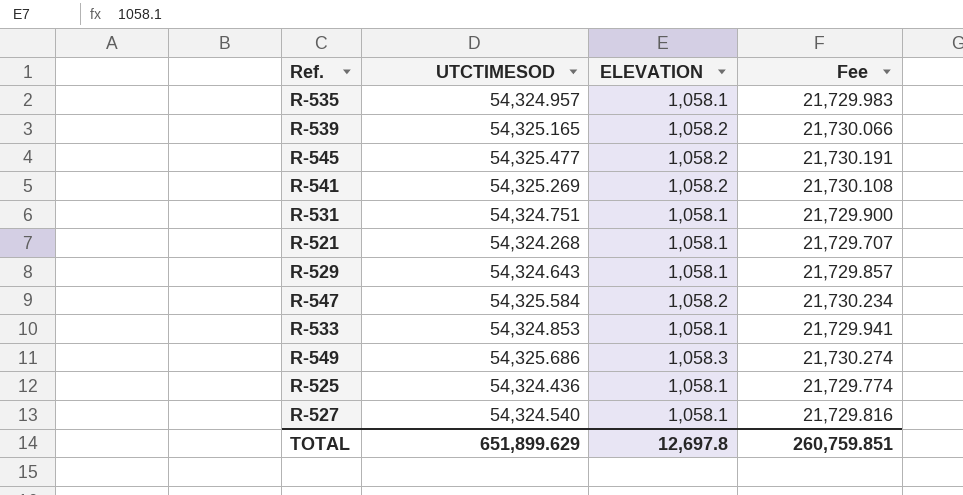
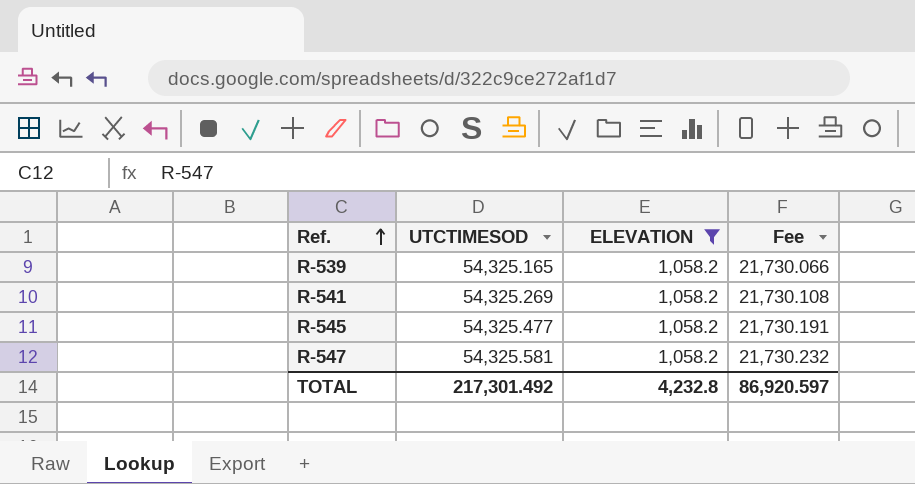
filter: none -> ELEVATION = 1,058.2
row order: none -> Ref. ascending
R-547 | UTCTIMESOD: 54,325.584 -> 54,325.581
R-547 | Fee: 21,730.234 -> 21,730.232
TOTAL | UTCTIMESOD: 651,899.629 -> 217,301.492
TOTAL | ELEVATION: 12,697.8 -> 4,232.8
TOTAL | Fee: 260,759.851 -> 86,920.597

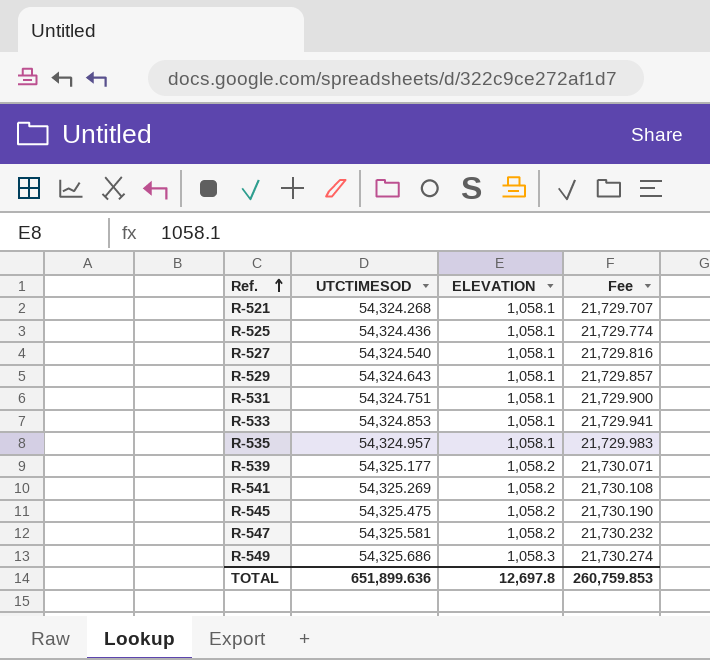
filter: ELEVATION = 1,058.2 -> none
R-539 | UTCTIMESOD: 54,325.165 -> 54,325.177
R-539 | Fee: 21,730.066 -> 21,730.071
R-545 | UTCTIMESOD: 54,325.477 -> 54,325.475
R-545 | Fee: 21,730.191 -> 21,730.190
TOTAL | UTCTIMESOD: 217,301.492 -> 651,899.636
TOTAL | ELEVATION: 4,232.8 -> 12,697.8
TOTAL | Fee: 86,920.597 -> 260,759.853

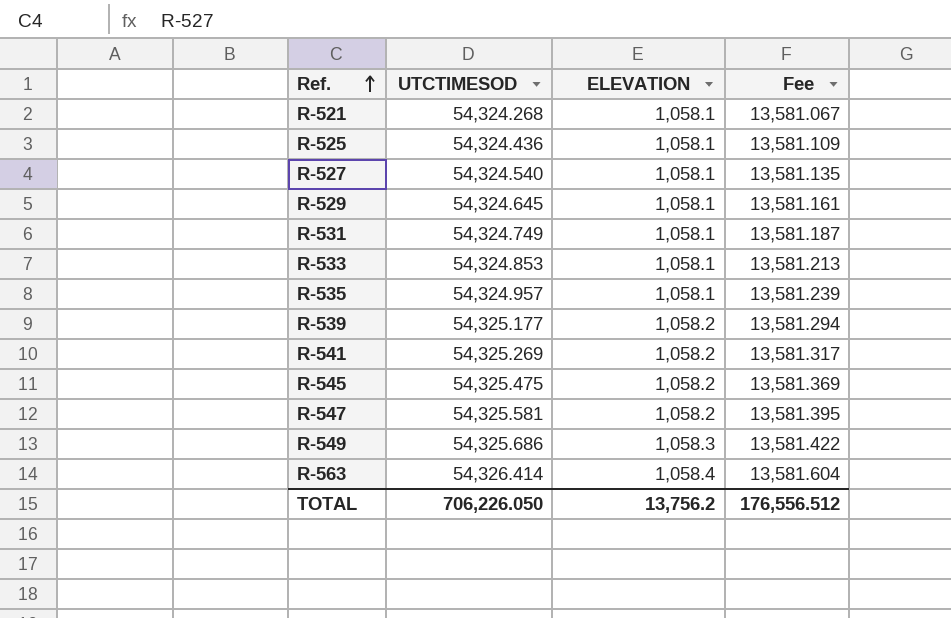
column Fee | formula: [UTCTIMESOD] * 0.4 -> [UTCTIMESOD] * 0.25
R-529 | UTCTIMESOD: 54,324.643 -> 54,324.645
R-531 | UTCTIMESOD: 54,324.751 -> 54,324.749
row R-563: none -> 54,326.414 | 1,058.4 | 13,581.604
TOTAL | UTCTIMESOD: 651,899.636 -> 706,226.050
TOTAL | ELEVATION: 12,697.8 -> 13,756.2
TOTAL | Fee: 260,759.853 -> 176,556.512

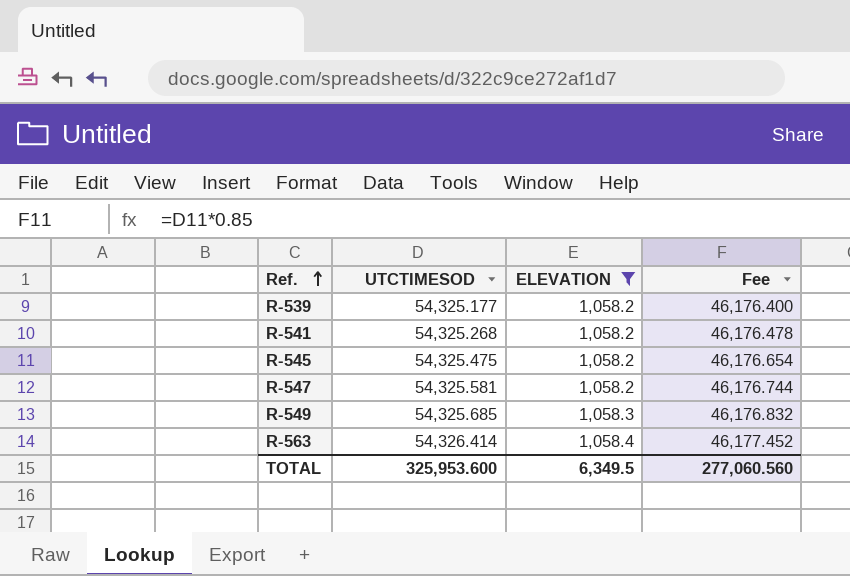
filter: none -> ELEVATION != 1,058.1
column Fee | formula: [UTCTIMESOD] * 0.25 -> [UTCTIMESOD] * 0.85
R-541 | UTCTIMESOD: 54,325.269 -> 54,325.268
R-549 | UTCTIMESOD: 54,325.686 -> 54,325.685
TOTAL | UTCTIMESOD: 706,226.050 -> 325,953.600
TOTAL | ELEVATION: 13,756.2 -> 6,349.5
TOTAL | Fee: 176,556.512 -> 277,060.560

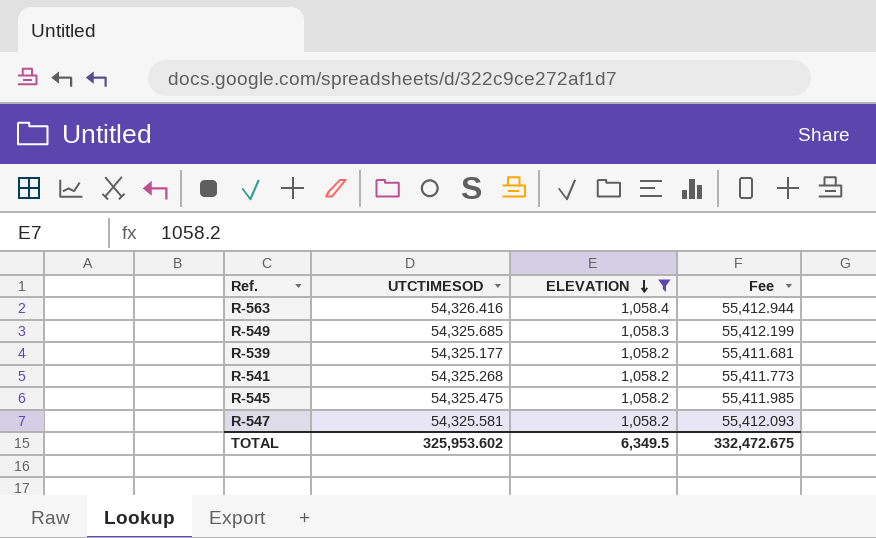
row order: Ref. ascending -> ELEVATION descending
column Fee | formula: [UTCTIMESOD] * 0.85 -> [UTCTIMESOD] * 1.02
R-563 | UTCTIMESOD: 54,326.414 -> 54,326.416
TOTAL | UTCTIMESOD: 325,953.600 -> 325,953.602
TOTAL | Fee: 277,060.560 -> 332,472.675

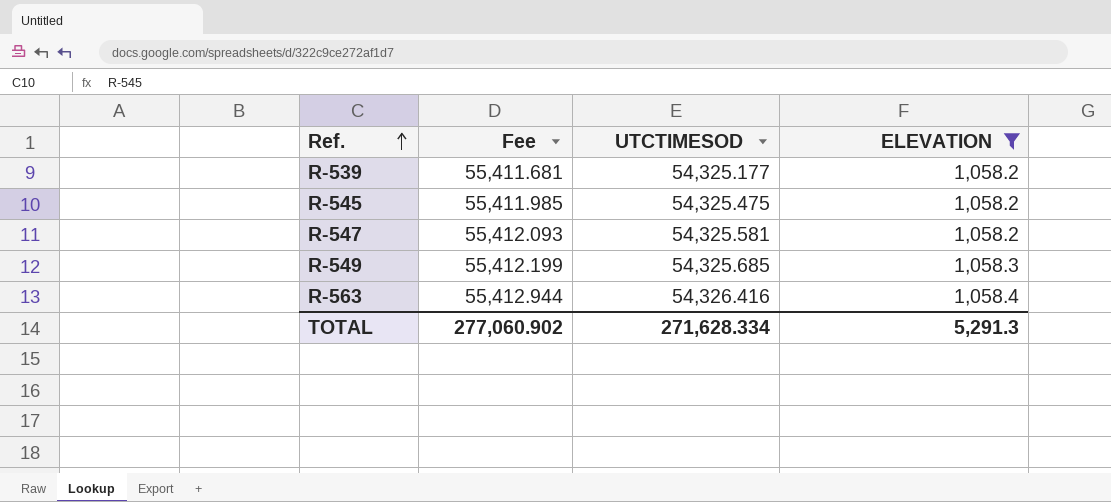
row order: ELEVATION descending -> Ref. ascending
column Fee | position: 4 -> 2
row R-541: 54,325.268 | 1,058.2 | 55,411.773 -> none
TOTAL | Fee: 332,472.675 -> 277,060.902
TOTAL | UTCTIMESOD: 325,953.602 -> 271,628.334
TOTAL | ELEVATION: 6,349.5 -> 5,291.3

